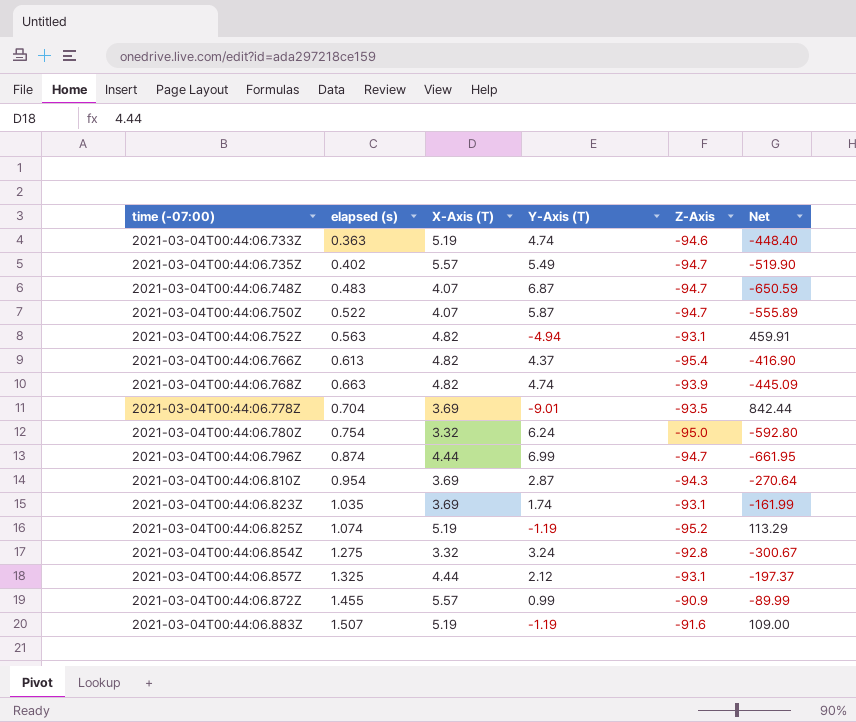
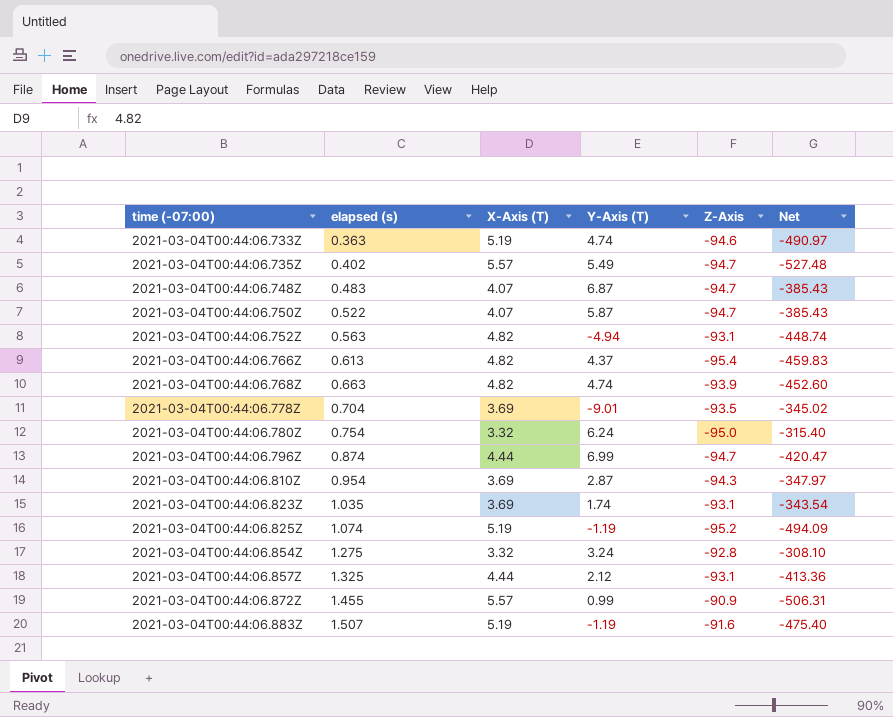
column Net | formula: [Y-Axis (T)] * [Z-Axis] -> [X-Axis (T)] * [Z-Axis]

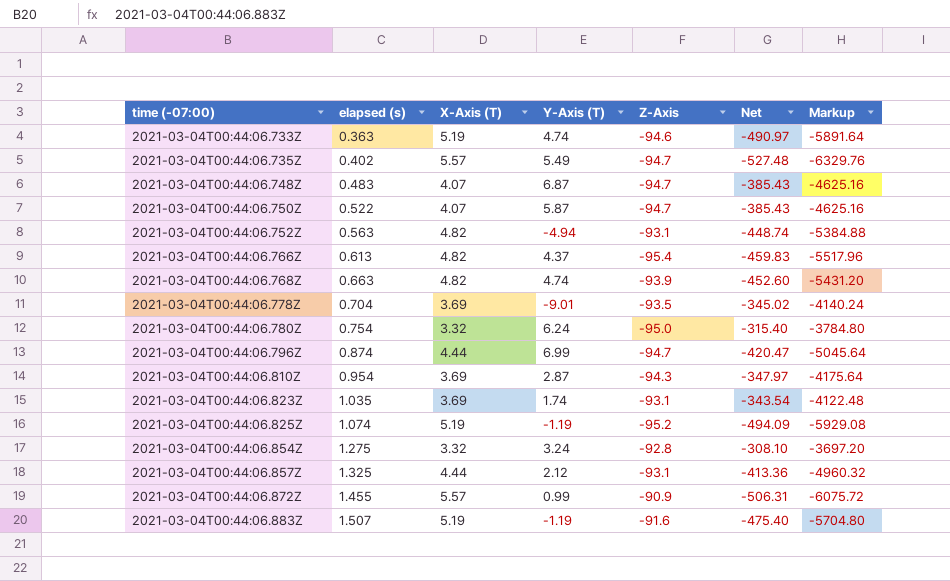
column Markup | formula: none -> [Net] * 12

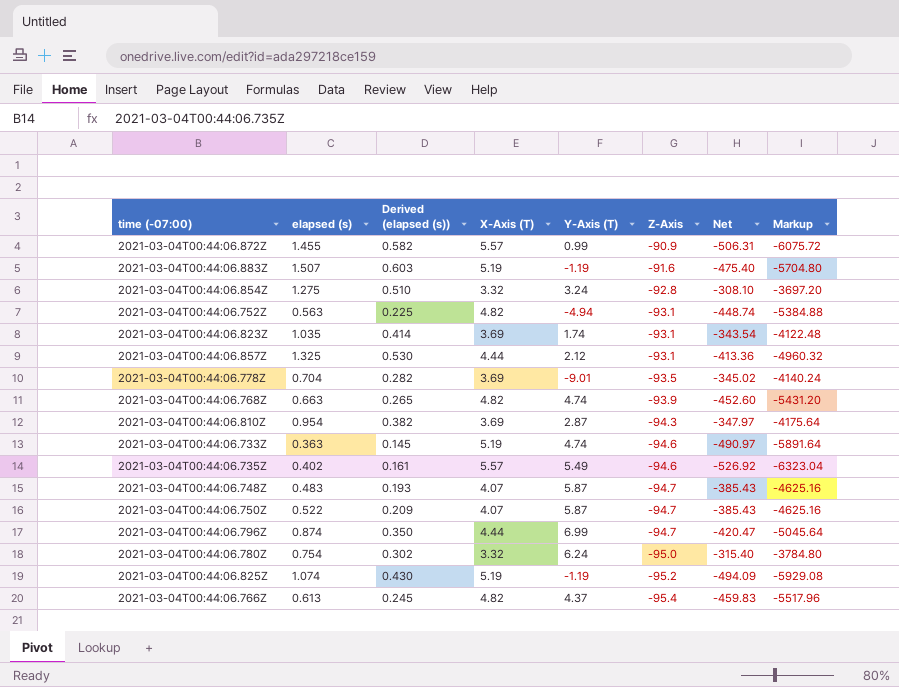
row order: time (-07:00) ascending -> Z-Axis descending
column Derived (elapsed (s)) | formula: none -> [elapsed (s)] * 0.4
2021-03-04T00:44:06.735Z | Z-Axis: -94.7 -> -94.6
2021-03-04T00:44:06.735Z | Net: -527.48 -> -526.92
2021-03-04T00:44:06.735Z | Markup: -6329.76 -> -6323.04
2021-03-04T00:44:06.748Z | Y-Axis (T): 6.87 -> 5.87

